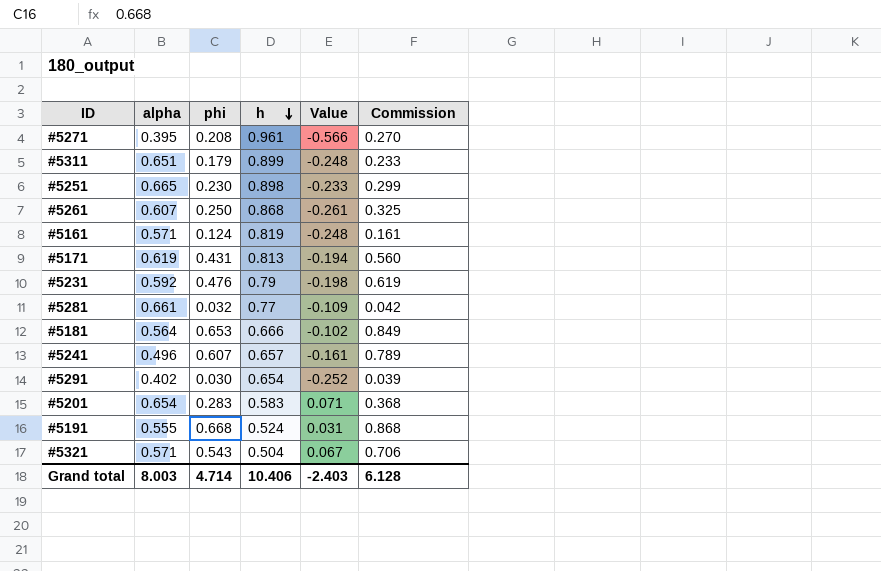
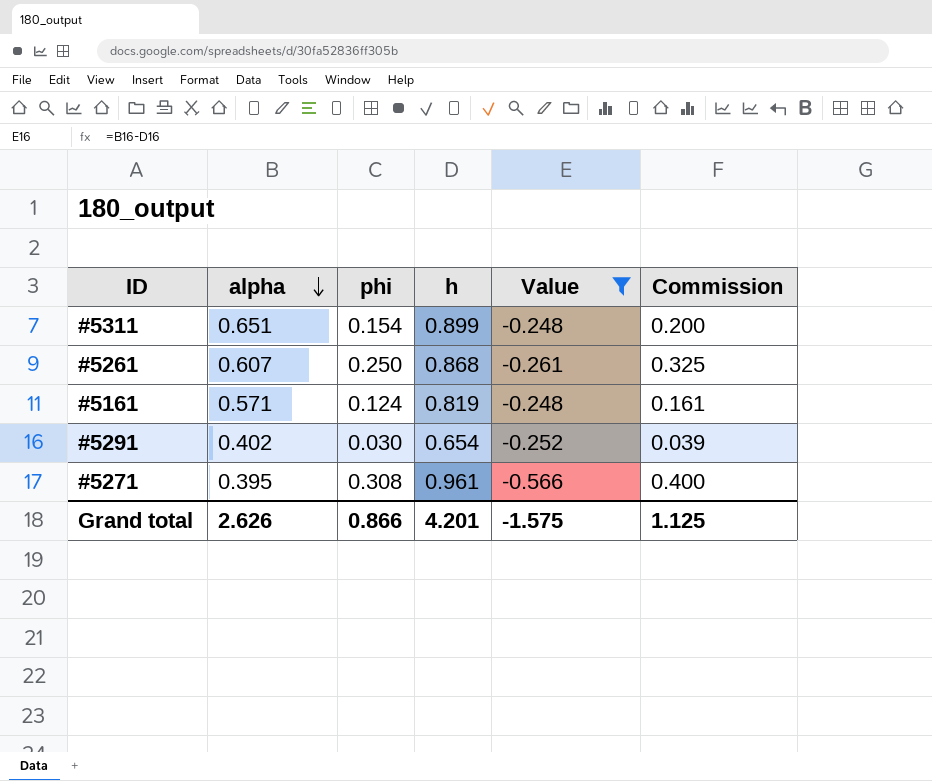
filter: none -> Value <= -0.248
row order: h descending -> alpha descending
#5311 | phi: 0.179 -> 0.154
#5311 | Commission: 0.233 -> 0.200
#5271 | phi: 0.208 -> 0.308
#5271 | Commission: 0.270 -> 0.400
Grand total | alpha: 8.003 -> 2.626
Grand total | phi: 4.714 -> 0.866
Grand total | h: 10.406 -> 4.201
Grand total | Value: -2.403 -> -1.575
Grand total | Commission: 6.128 -> 1.125

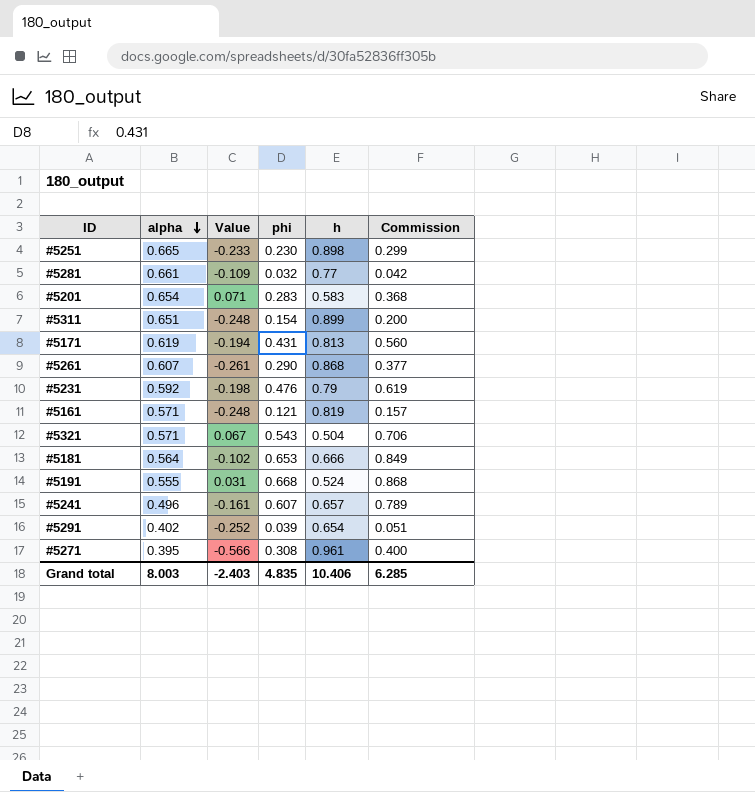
filter: Value <= -0.248 -> none
column Value | position: 5 -> 3
#5261 | phi: 0.250 -> 0.290
#5261 | Commission: 0.325 -> 0.377
#5161 | phi: 0.124 -> 0.121
#5161 | Commission: 0.161 -> 0.157
#5291 | phi: 0.030 -> 0.039
#5291 | Commission: 0.039 -> 0.051
Grand total | alpha: 2.626 -> 8.003
Grand total | Value: -1.575 -> -2.403
Grand total | phi: 0.866 -> 4.835
Grand total | h: 4.201 -> 10.406
Grand total | Commission: 1.125 -> 6.285

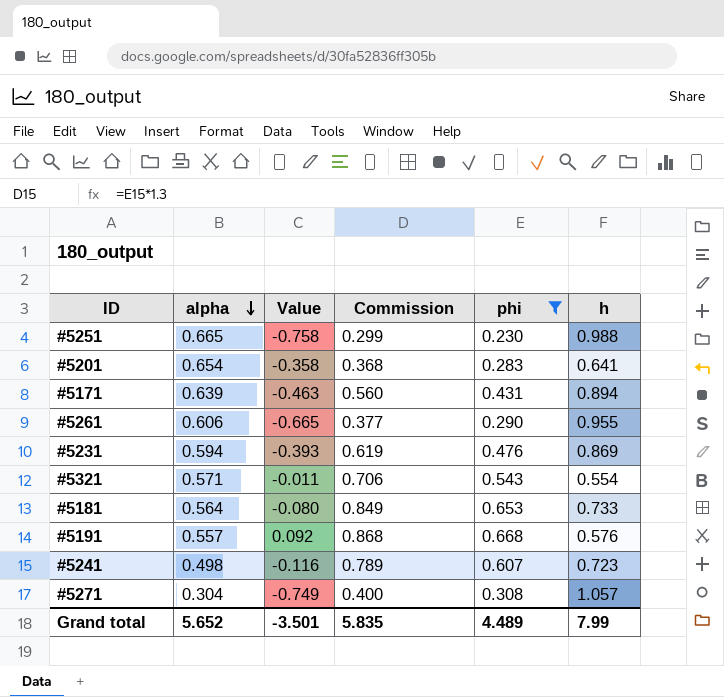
filter: none -> phi >= 0.230
column Value | formula: [alpha] - [h] -> [phi] - [h]
column Commission | position: 6 -> 4
#5251 | h: 0.898 -> 0.988
#5201 | h: 0.583 -> 0.641
#5171 | alpha: 0.619 -> 0.639
#5171 | h: 0.813 -> 0.894
#5261 | alpha: 0.607 -> 0.606
#5261 | h: 0.868 -> 0.955
#5231 | alpha: 0.592 -> 0.594
#5231 | h: 0.79 -> 0.869
#5321 | h: 0.504 -> 0.554
#5181 | h: 0.666 -> 0.733
#5191 | alpha: 0.555 -> 0.557
#5191 | h: 0.524 -> 0.576
#5241 | alpha: 0.496 -> 0.498
#5241 | h: 0.657 -> 0.723
#5271 | alpha: 0.395 -> 0.304
#5271 | h: 0.961 -> 1.057
Grand total | alpha: 8.003 -> 5.652
Grand total | Value: -2.403 -> -3.501
Grand total | Commission: 6.285 -> 5.835
Grand total | phi: 4.835 -> 4.489
Grand total | h: 10.406 -> 7.99

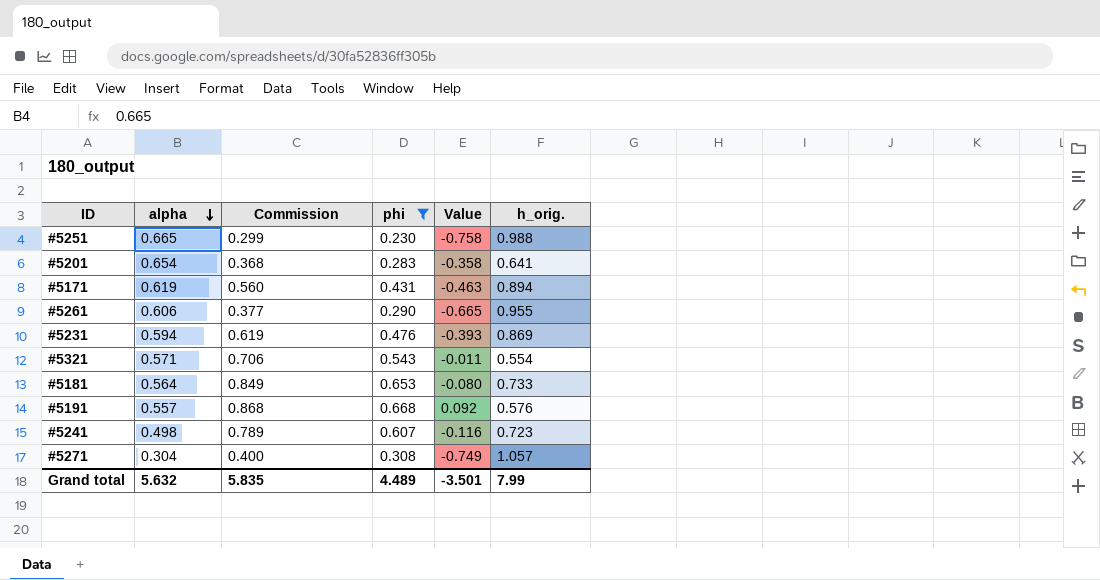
column Value | position: 3 -> 5
column name: h -> h_orig.
#5171 | alpha: 0.639 -> 0.619
Grand total | alpha: 5.652 -> 5.632

